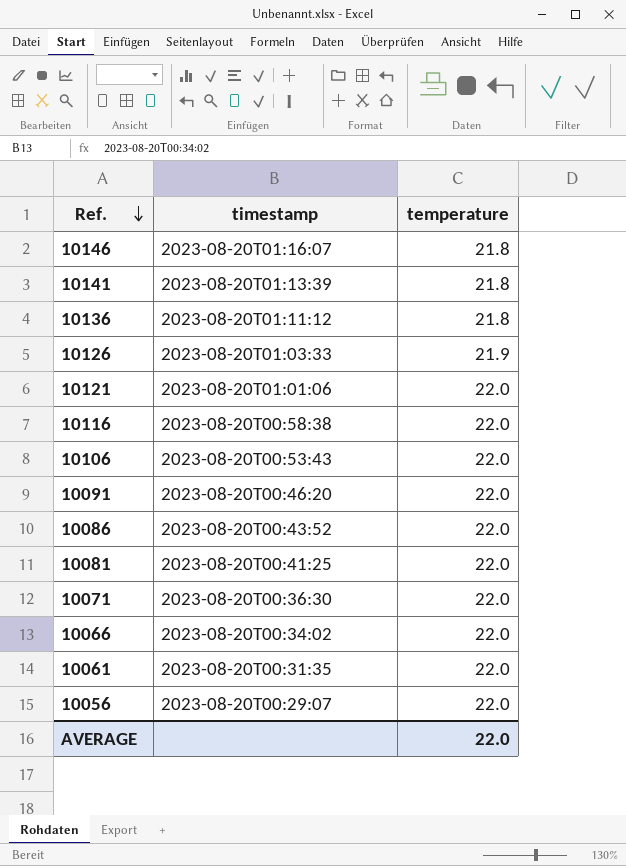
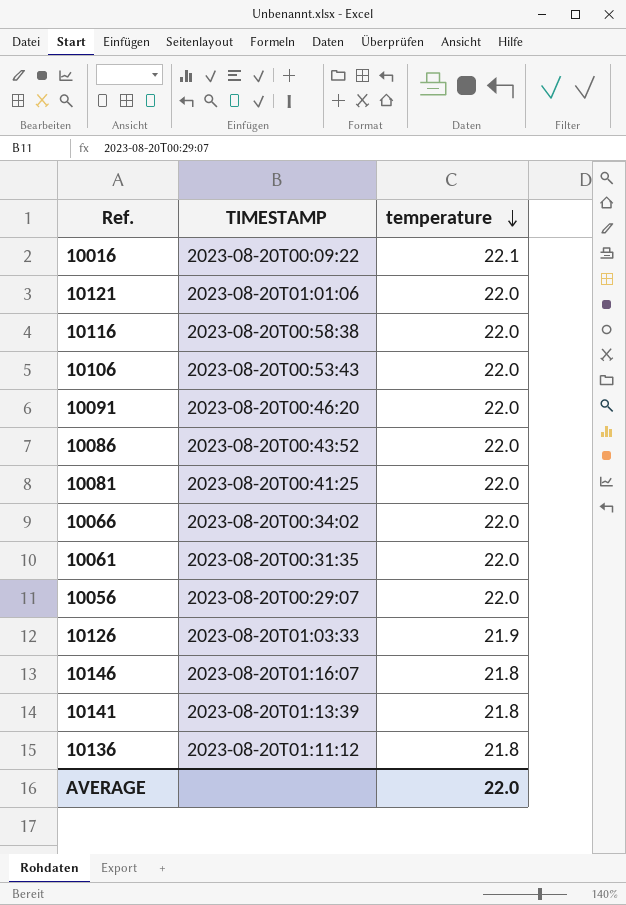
row order: Ref. descending -> temperature descending
column name: timestamp -> TIMESTAMP
row 10071: 2023-08-20T00:36:30 | 22.0 -> none
row 10016: none -> 2023-08-20T00:09:22 | 22.1

